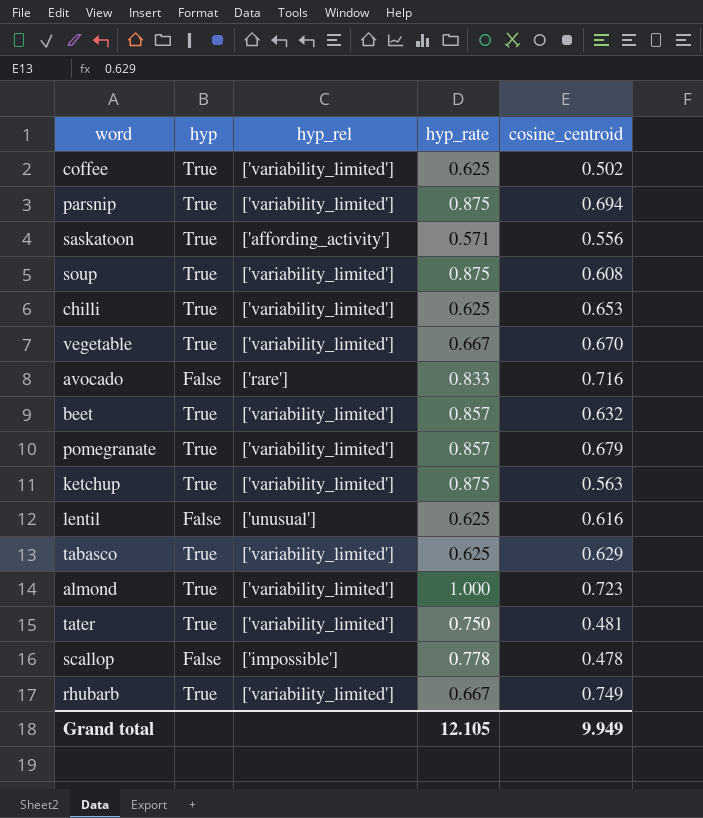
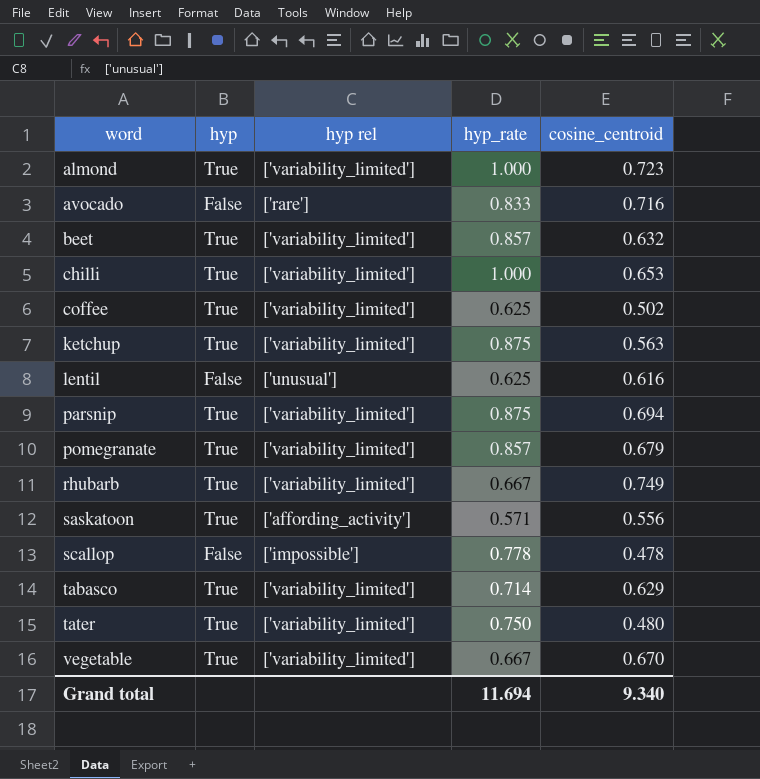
row order: none -> word ascending
column name: hyp_rel -> hyp rel
row soup: True | ['variability_limited'] | 0.875 | 0.608 -> none
chilli | hyp_rate: 0.625 -> 1.000
tabasco | hyp_rate: 0.625 -> 0.714
tater | cosine_centroid: 0.481 -> 0.480
Grand total | hyp_rate: 12.105 -> 11.694
Grand total | cosine_centroid: 9.949 -> 9.340

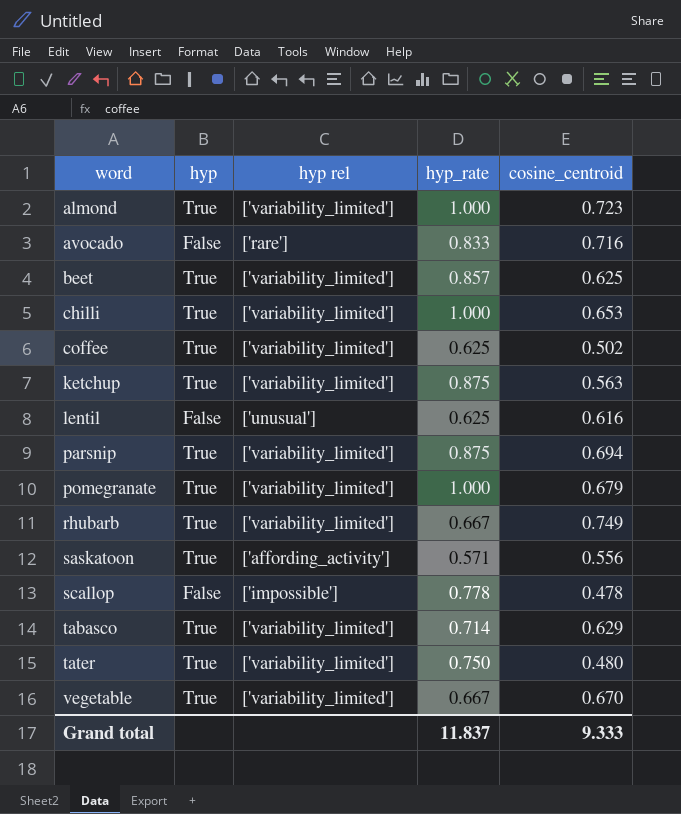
beet | cosine_centroid: 0.632 -> 0.625
pomegranate | hyp_rate: 0.857 -> 1.000
Grand total | hyp_rate: 11.694 -> 11.837
Grand total | cosine_centroid: 9.340 -> 9.333

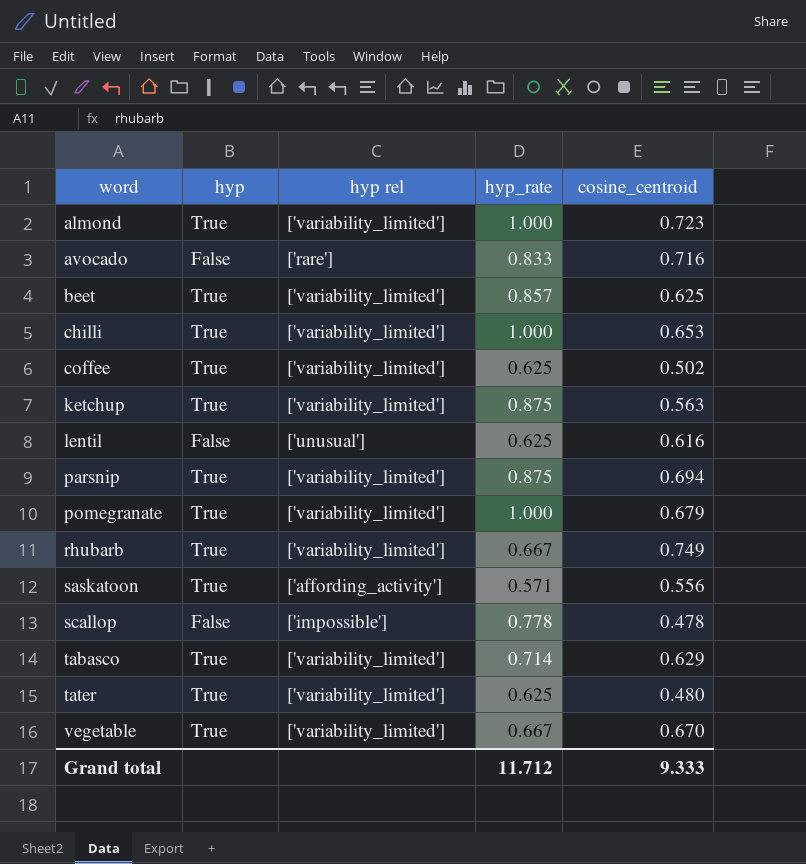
tater | hyp_rate: 0.750 -> 0.625
Grand total | hyp_rate: 11.837 -> 11.712

